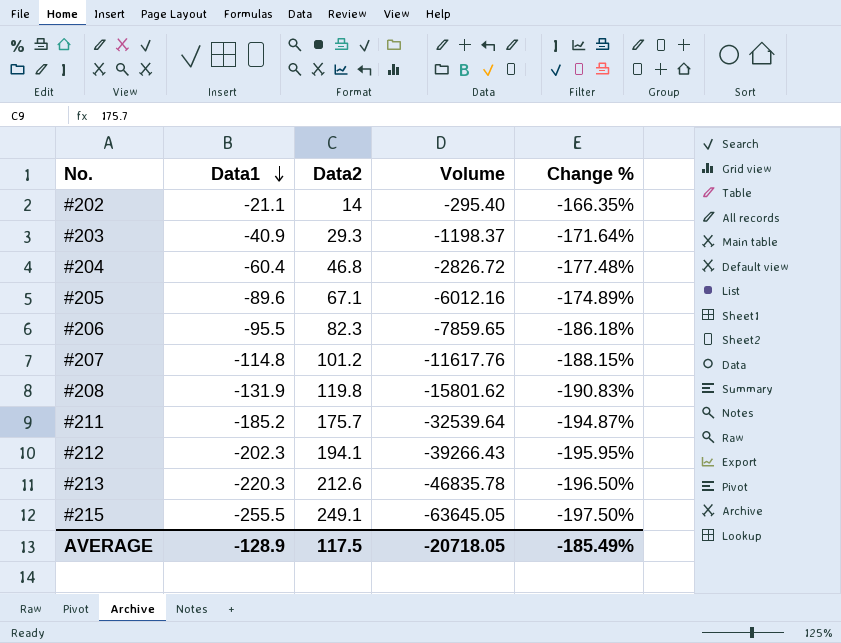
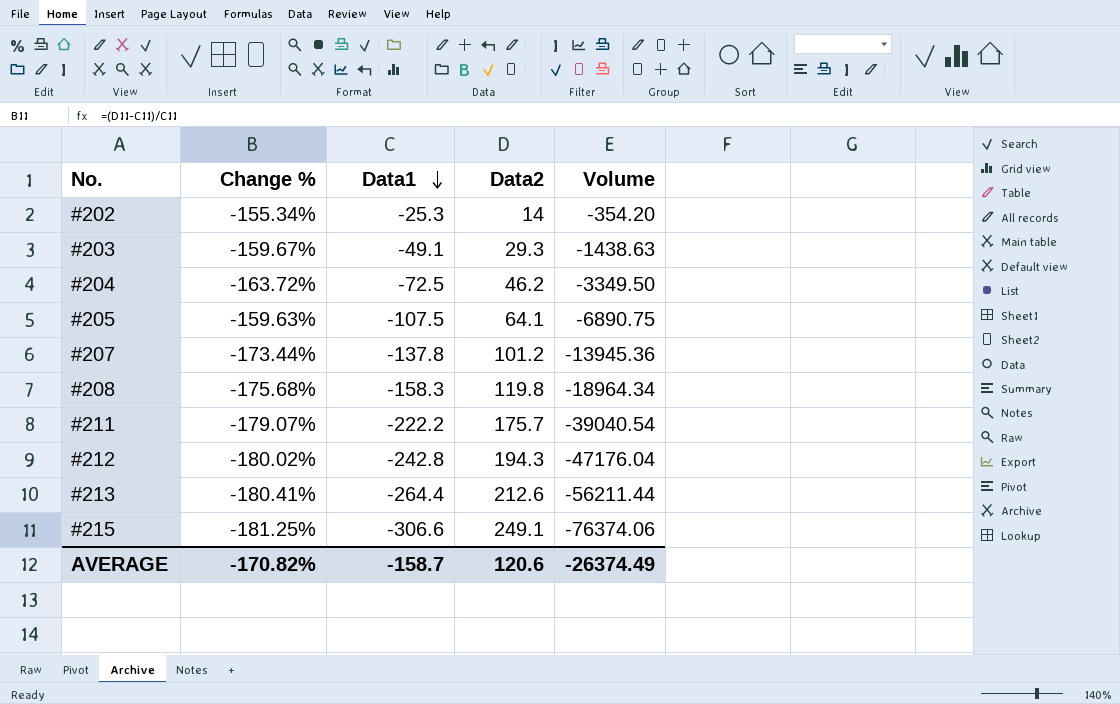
column Change % | position: 5 -> 2
row #206: -95.5 | 82.3 | -7859.65 | -186.18% -> none
#202 | Change %: -166.35% -> -155.34%
#202 | Data1: -21.1 -> -25.3
#202 | Volume: -295.40 -> -354.20
#203 | Change %: -171.64% -> -159.67%
#203 | Data1: -40.9 -> -49.1
#203 | Volume: -1198.37 -> -1438.63
#204 | Change %: -177.48% -> -163.72%
#204 | Data1: -60.4 -> -72.5
#204 | Data2: 46.8 -> 46.2
#204 | Volume: -2826.72 -> -3349.50
#205 | Change %: -174.89% -> -159.63%
#205 | Data1: -89.6 -> -107.5
#205 | Data2: 67.1 -> 64.1
#205 | Volume: -6012.16 -> -6890.75
#207 | Change %: -188.15% -> -173.44%
#207 | Data1: -114.8 -> -137.8
#207 | Volume: -11617.76 -> -13945.36
#208 | Change %: -190.83% -> -175.68%
#208 | Data1: -131.9 -> -158.3
#208 | Volume: -15801.62 -> -18964.34
#211 | Change %: -194.87% -> -179.07%
#211 | Data1: -185.2 -> -222.2
#211 | Volume: -32539.64 -> -39040.54
#212 | Change %: -195.95% -> -180.02%
#212 | Data1: -202.3 -> -242.8
#212 | Data2: 194.1 -> 194.3
#212 | Volume: -39266.43 -> -47176.04
#213 | Change %: -196.50% -> -180.41%
#213 | Data1: -220.3 -> -264.4
#213 | Volume: -46835.78 -> -56211.44
#215 | Change %: -197.50% -> -181.25%
#215 | Data1: -255.5 -> -306.6
#215 | Volume: -63645.05 -> -76374.06
AVERAGE | Change %: -185.49% -> -170.82%
AVERAGE | Data1: -128.9 -> -158.7
AVERAGE | Data2: 117.5 -> 120.6
AVERAGE | Volume: -20718.05 -> -26374.49

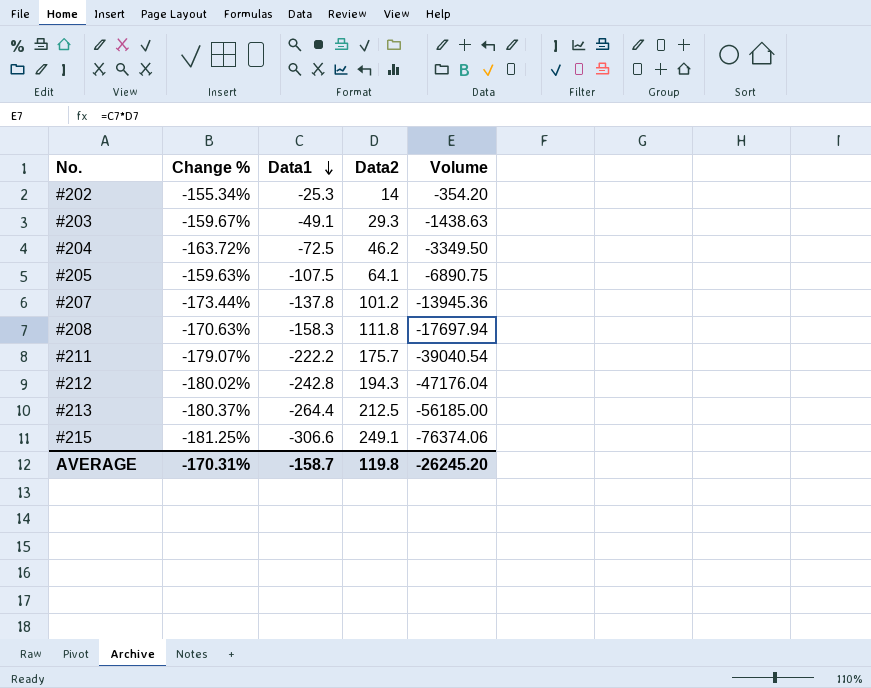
#208 | Change %: -175.68% -> -170.63%
#208 | Data2: 119.8 -> 111.8
#208 | Volume: -18964.34 -> -17697.94
#213 | Change %: -180.41% -> -180.37%
#213 | Data2: 212.6 -> 212.5
#213 | Volume: -56211.44 -> -56185.00
AVERAGE | Change %: -170.82% -> -170.31%
AVERAGE | Data2: 120.6 -> 119.8
AVERAGE | Volume: -26374.49 -> -26245.20

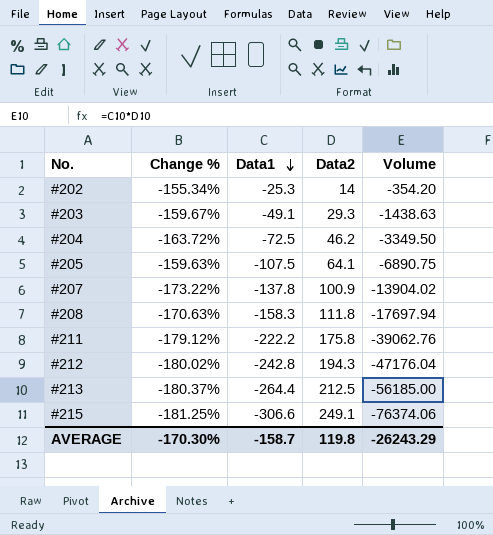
#207 | Change %: -173.44% -> -173.22%
#207 | Data2: 101.2 -> 100.9
#207 | Volume: -13945.36 -> -13904.02
#211 | Change %: -179.07% -> -179.12%
#211 | Data2: 175.7 -> 175.8
#211 | Volume: -39040.54 -> -39062.76
AVERAGE | Change %: -170.31% -> -170.30%
AVERAGE | Volume: -26245.20 -> -26243.29

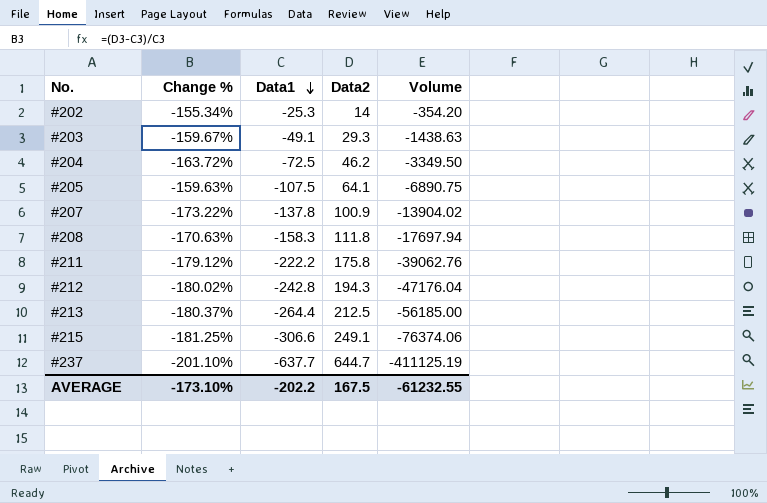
row #237: none -> -201.10% | -637.7 | 644.7 | -411125.19
AVERAGE | Change %: -170.30% -> -173.10%
AVERAGE | Data1: -158.7 -> -202.2
AVERAGE | Data2: 119.8 -> 167.5
AVERAGE | Volume: -26243.29 -> -61232.55

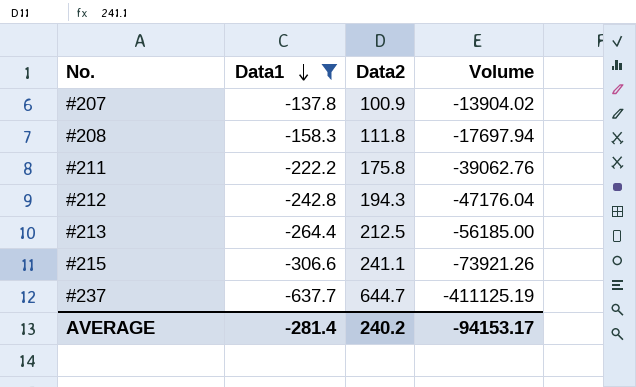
filter: none -> Data1 <= -137.8
column Change % | formula: ([Data2] - [Data1]) / [Data1] -> none
#215 | Data2: 249.1 -> 241.1
#215 | Volume: -76374.06 -> -73921.26
AVERAGE | Data1: -202.2 -> -281.4
AVERAGE | Data2: 167.5 -> 240.2
AVERAGE | Volume: -61232.55 -> -94153.17

